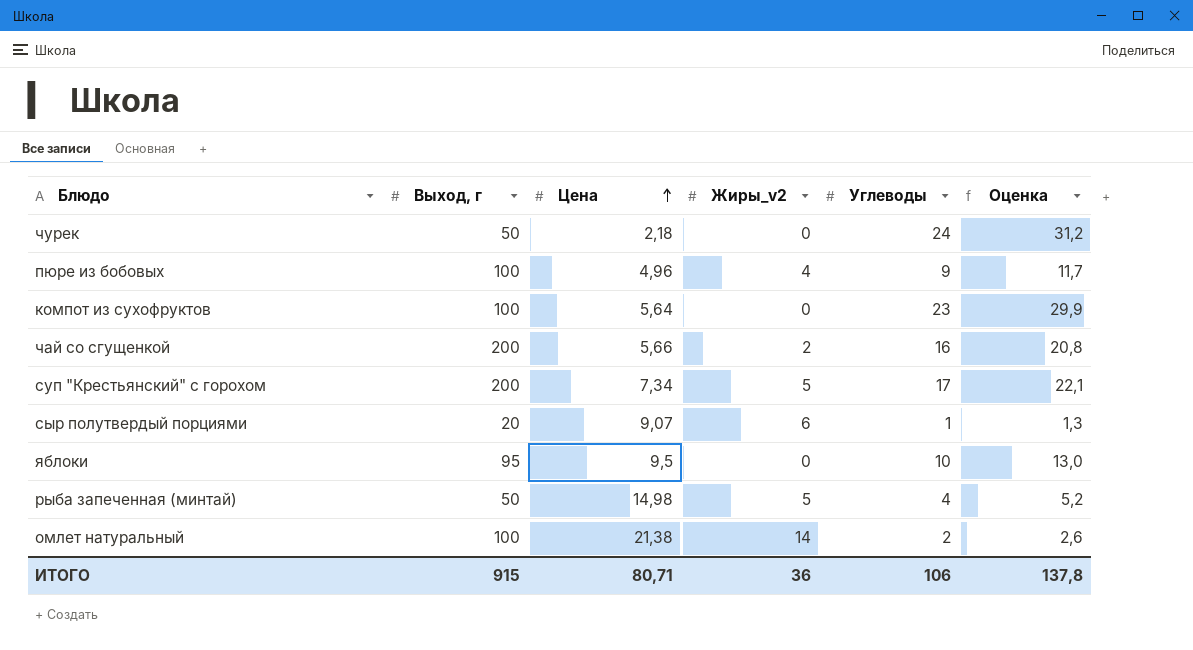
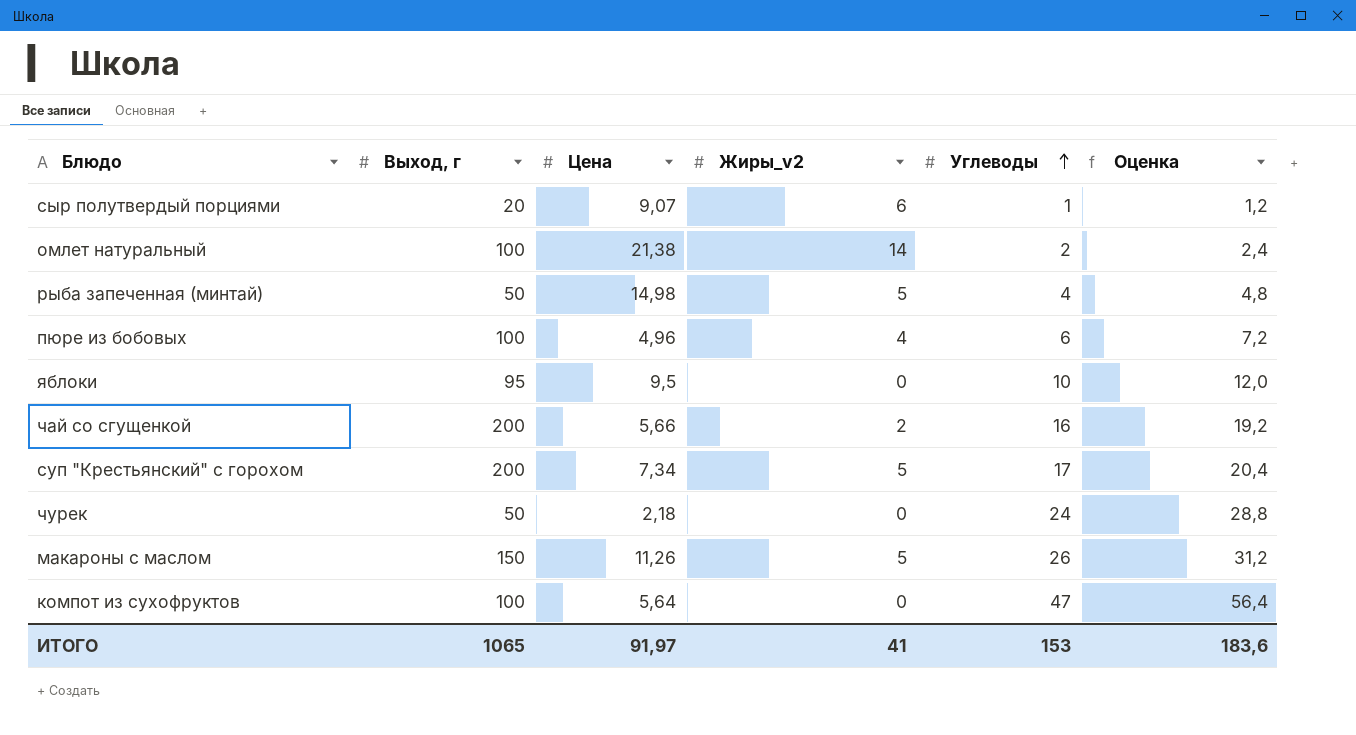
row order: Цена ascending -> Углеводы ascending
column Оценка | formula: [Углеводы] * 1,3 -> [Углеводы] * 1,2
пюре из бобовых | Углеводы: 9 -> 6
row макароны с маслом: none -> 150 | 11,26 | 5 | 26 | 31,2
компот из сухофруктов | Углеводы: 23 -> 47
ИТОГО | Выход, г: 915 -> 1065
ИТОГО | Цена: 80,71 -> 91,97
ИТОГО | Жиры_v2: 36 -> 41
ИТОГО | Углеводы: 106 -> 153
ИТОГО | Оценка: 137,8 -> 183,6

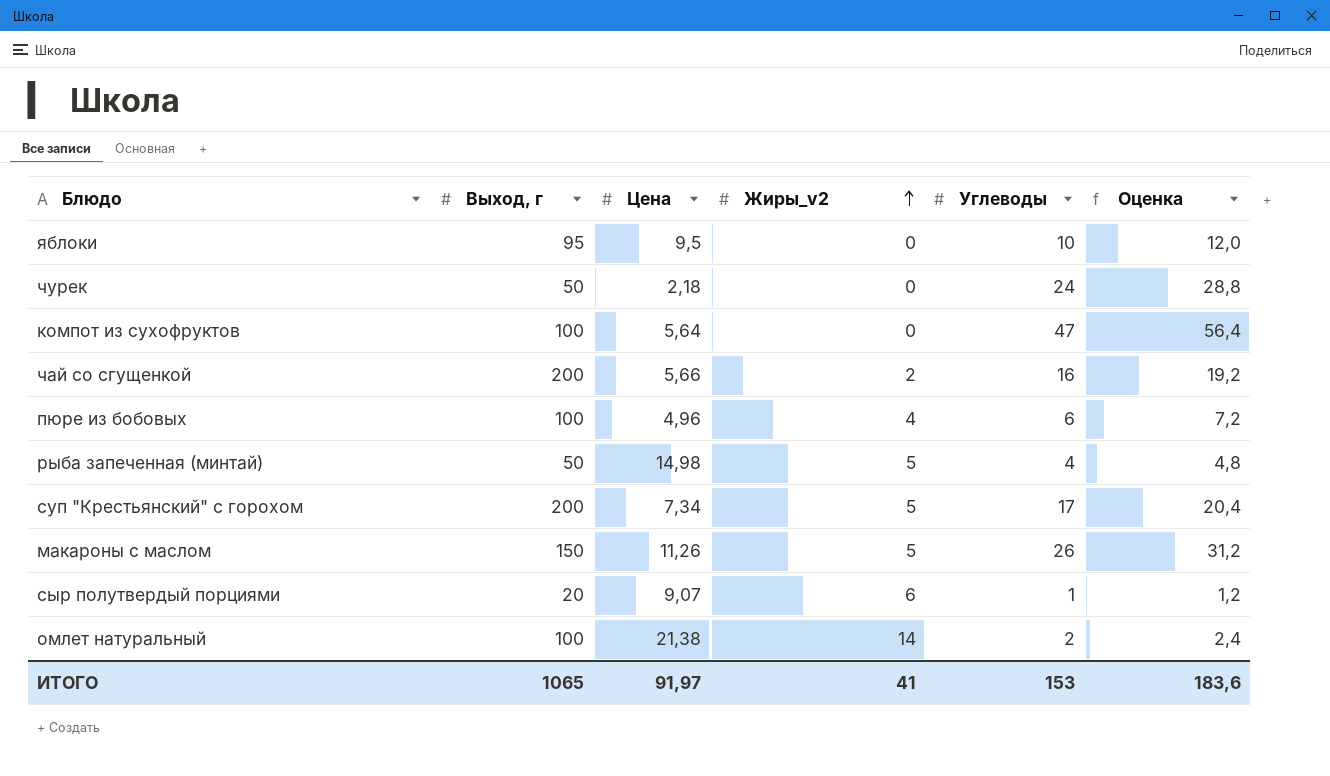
row order: Углеводы ascending -> Жиры_v2 ascending

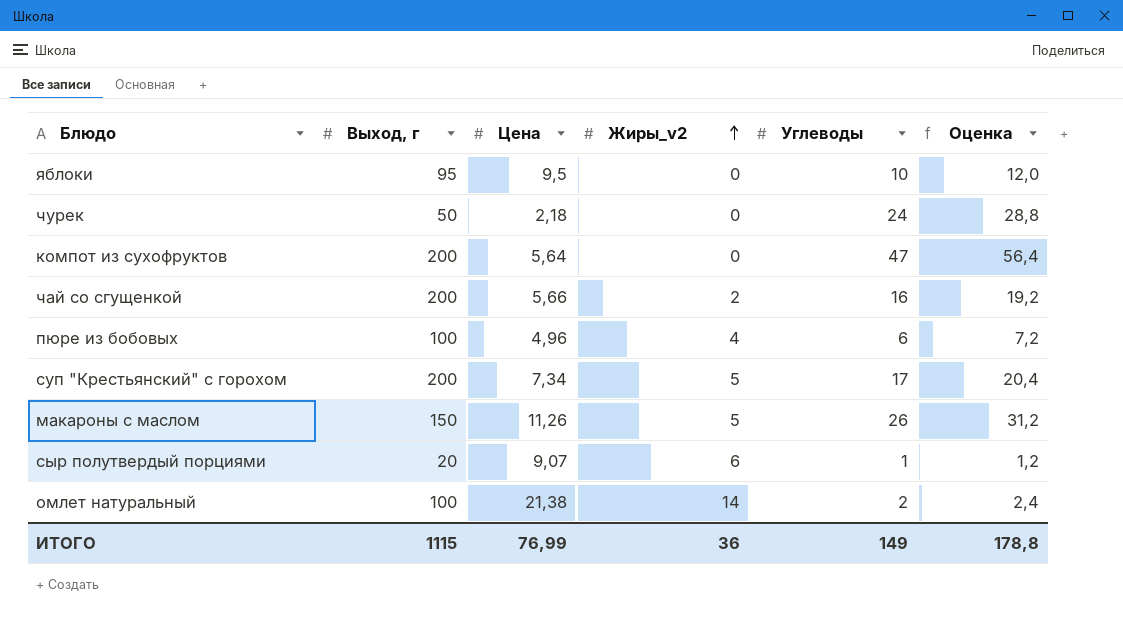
row рыба запеченная (минтай): 50 | 14,98 | 5 | 4 | 4,8 -> none
компот из сухофруктов | Выход, г: 100 -> 200
ИТОГО | Выход, г: 1065 -> 1115
ИТОГО | Цена: 91,97 -> 76,99
ИТОГО | Жиры_v2: 41 -> 36
ИТОГО | Углеводы: 153 -> 149
ИТОГО | Оценка: 183,6 -> 178,8

